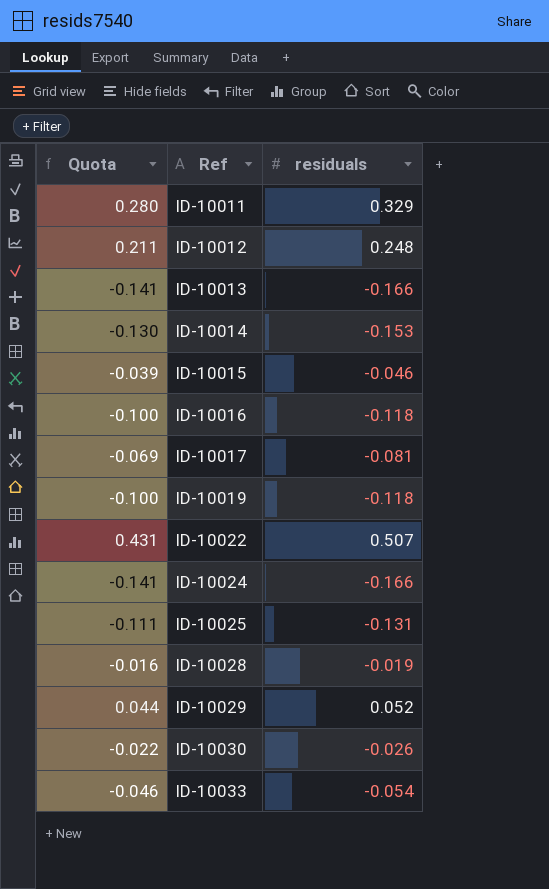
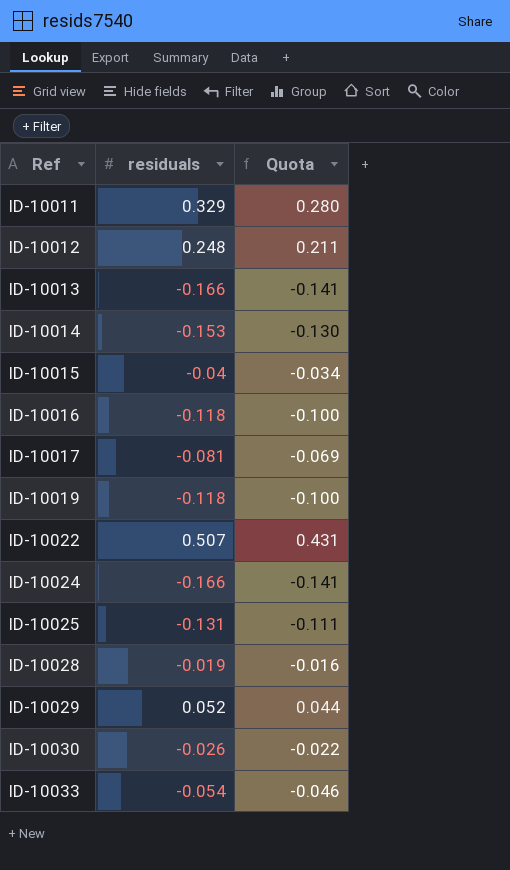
column Quota | position: 1 -> 3
ID-10015 | residuals: -0.046 -> -0.04
ID-10015 | Quota: -0.039 -> -0.034

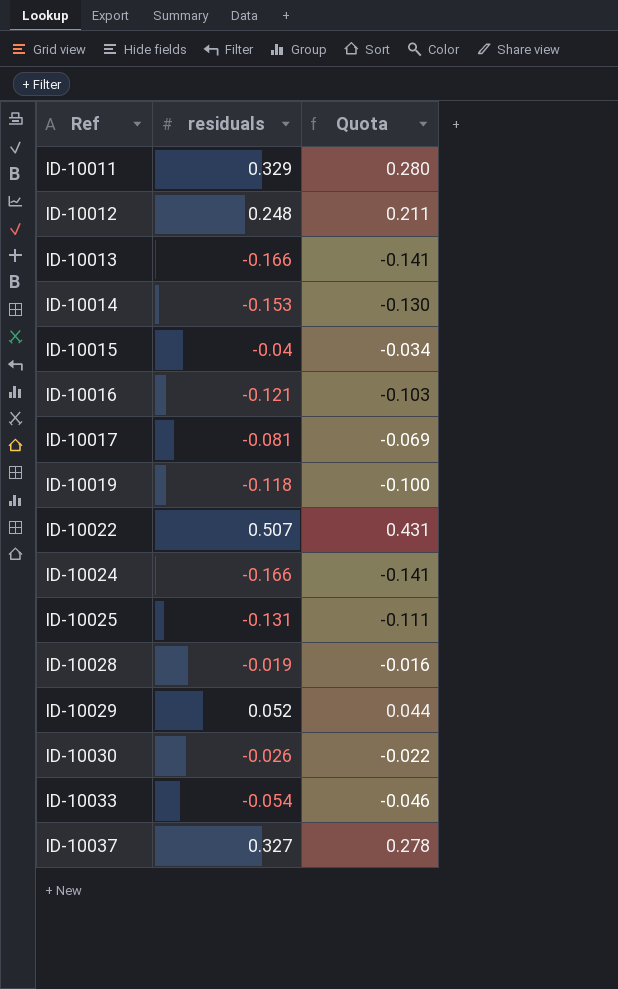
ID-10016 | residuals: -0.118 -> -0.121
ID-10016 | Quota: -0.100 -> -0.103
row ID-10037: none -> 0.327 | 0.278

